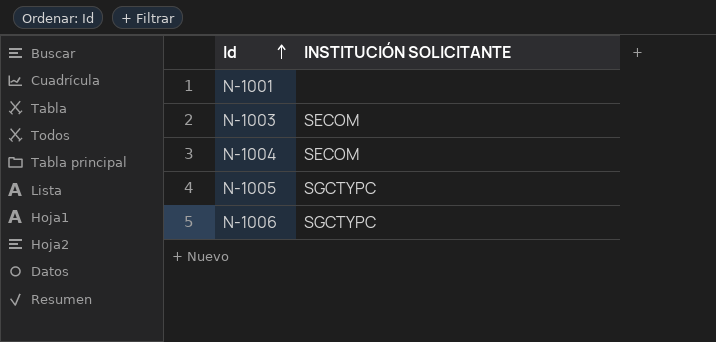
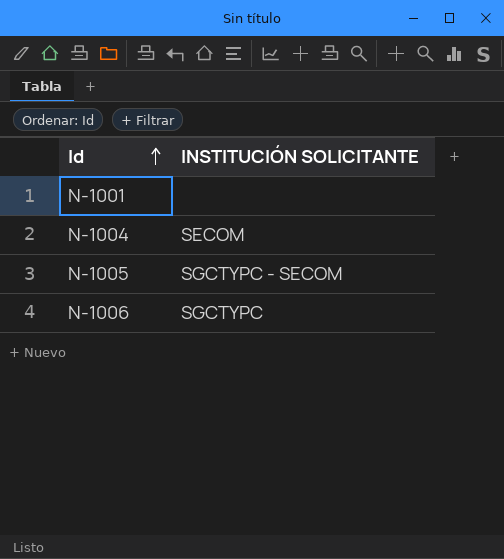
row N-1003: SECOM -> none
N-1005 | INSTITUCIÓN SOLICITANTE: SGCTYPC -> SGCTYPC - SECOM

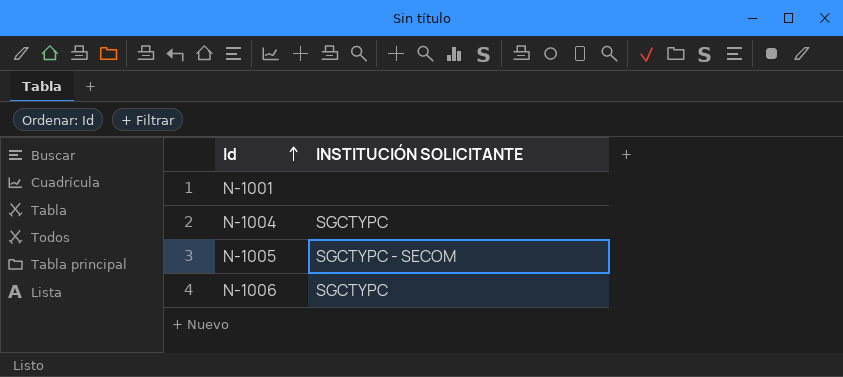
N-1004 | INSTITUCIÓN SOLICITANTE: SECOM -> SGCTYPC

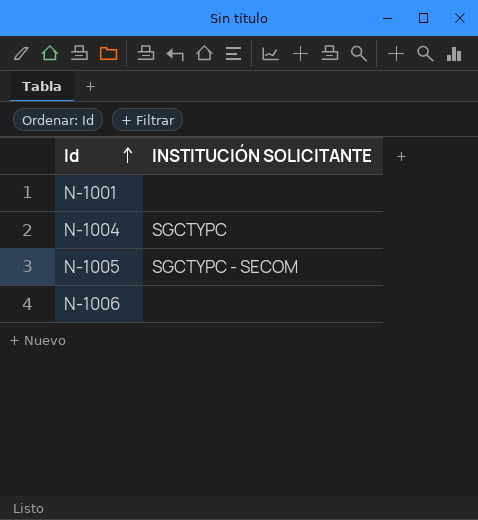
N-1006 | INSTITUCIÓN SOLICITANTE: SGCTYPC -> none

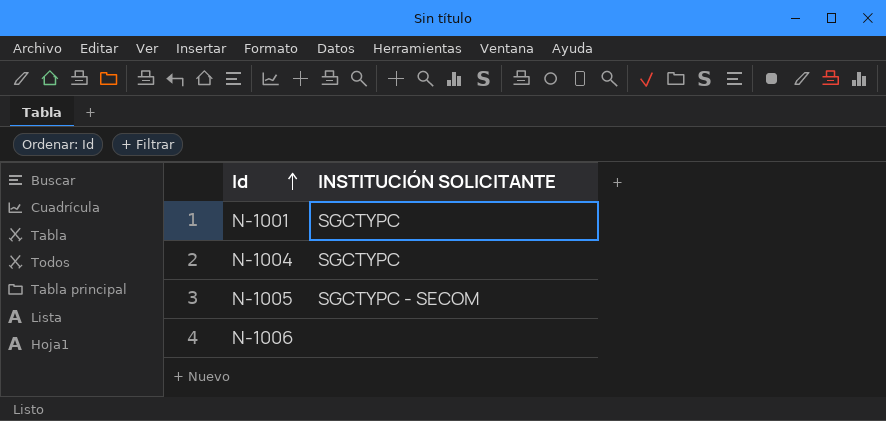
N-1001 | INSTITUCIÓN SOLICITANTE: none -> SGCTYPC

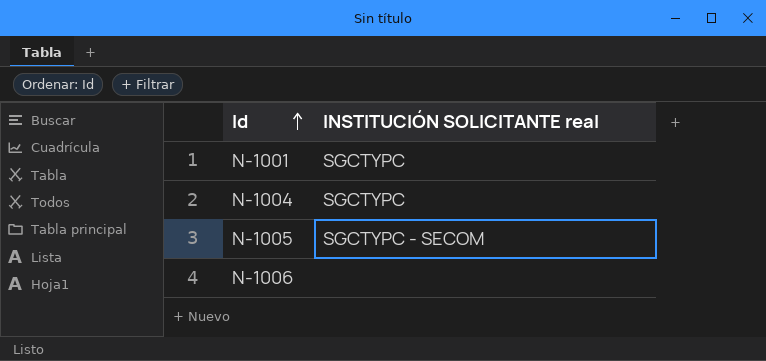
column name: INSTITUCIÓN SOLICITANTE -> INSTITUCIÓN SOLICITANTE real

